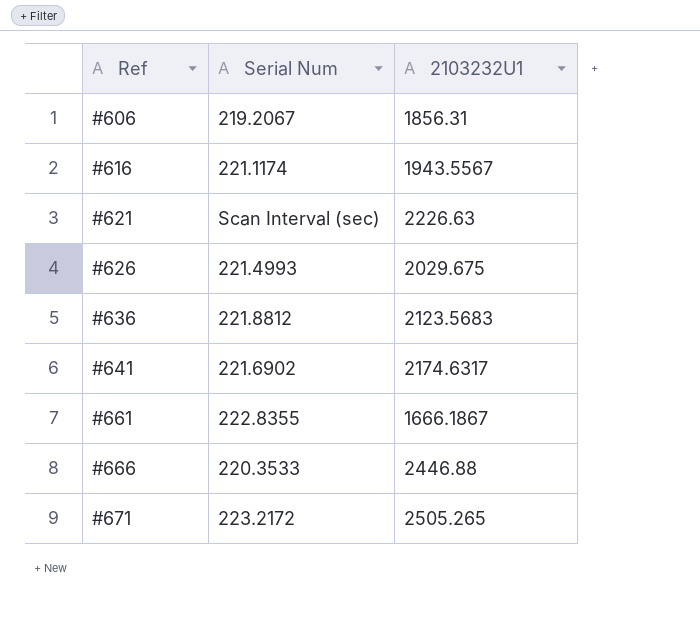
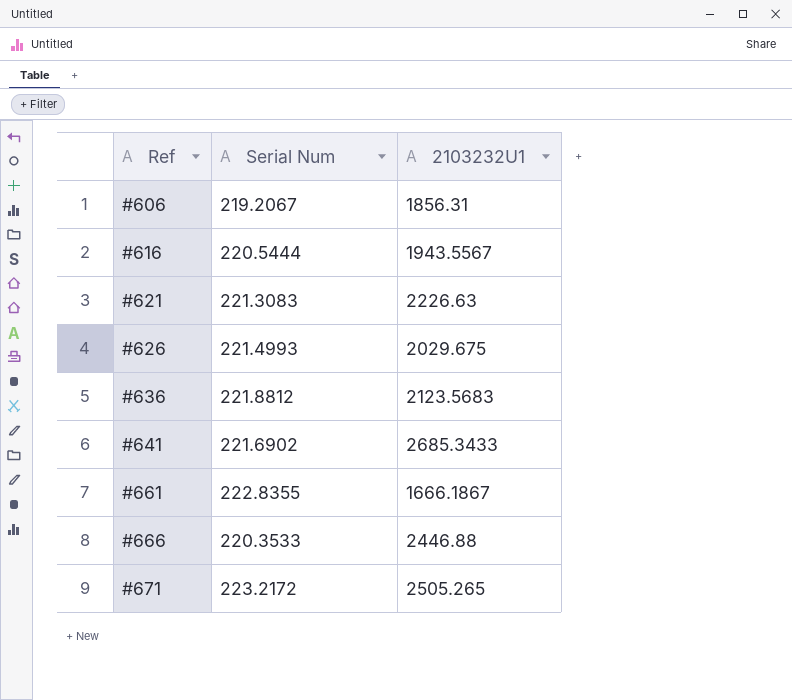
#616 | Serial Num: 221.1174 -> 220.5444
#621 | Serial Num: Scan Interval (sec) -> 221.3083
#641 | 2103232U1: 2174.6317 -> 2685.3433

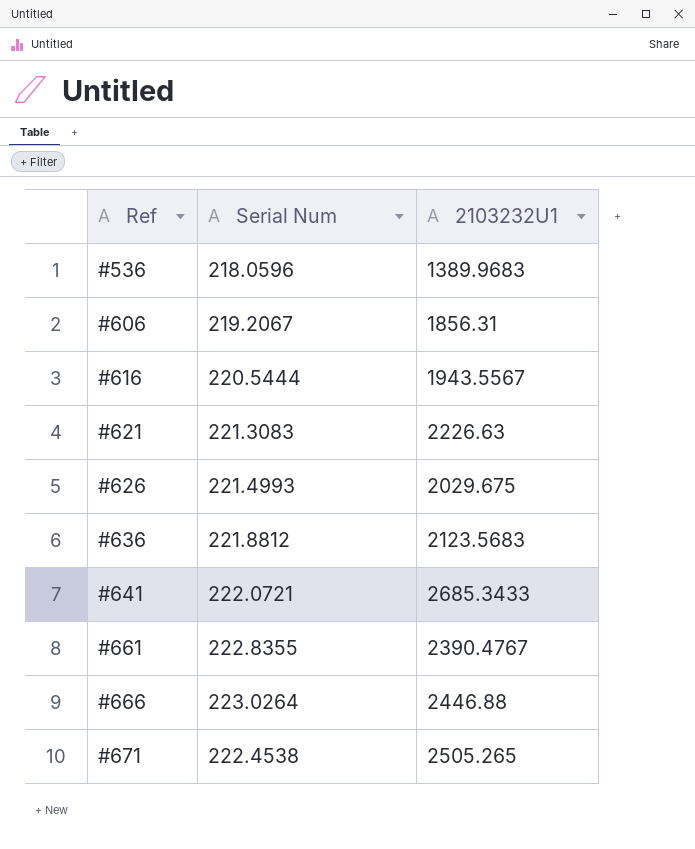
row #536: none -> 218.0596 | 1389.9683
#641 | Serial Num: 221.6902 -> 222.0721
#661 | 2103232U1: 1666.1867 -> 2390.4767
#666 | Serial Num: 220.3533 -> 223.0264
#671 | Serial Num: 223.2172 -> 222.4538

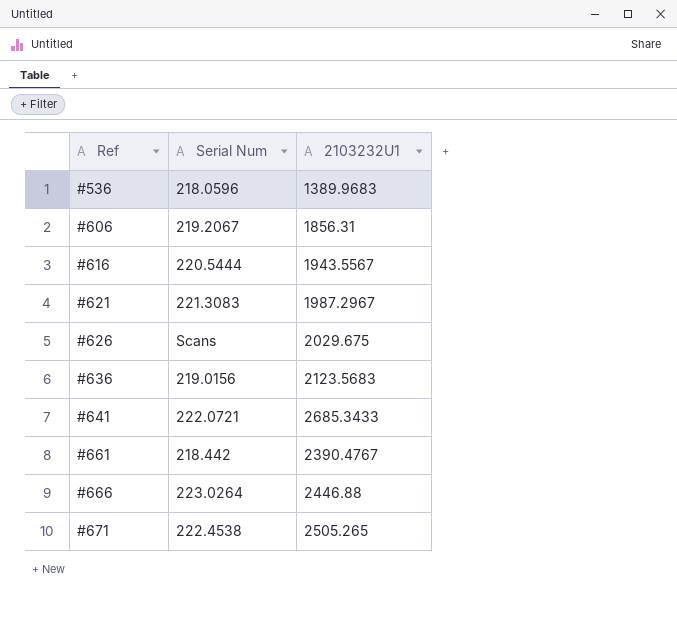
#621 | 2103232U1: 2226.63 -> 1987.2967
#626 | Serial Num: 221.4993 -> Scans
#636 | Serial Num: 221.8812 -> 219.0156
#661 | Serial Num: 222.8355 -> 218.442

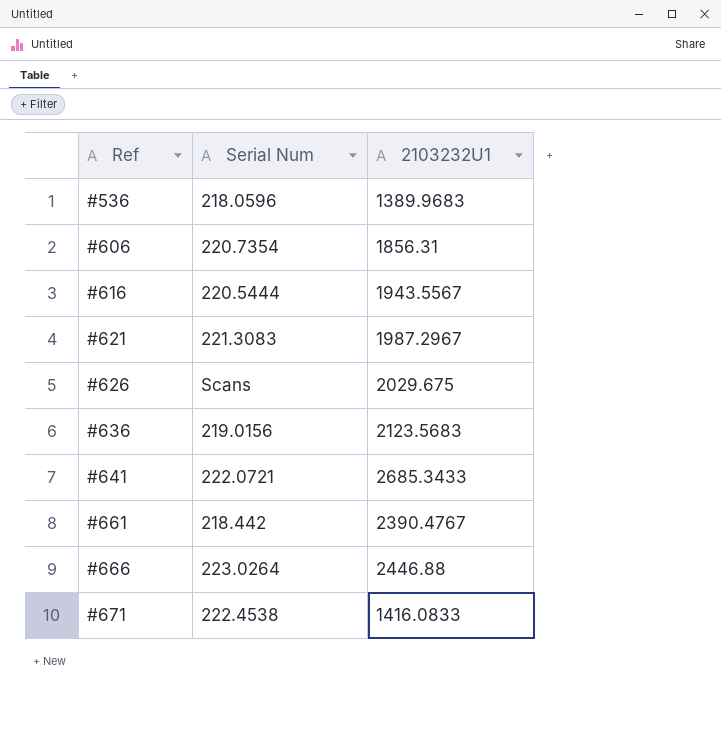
#606 | Serial Num: 219.2067 -> 220.7354
#671 | 2103232U1: 2505.265 -> 1416.0833

